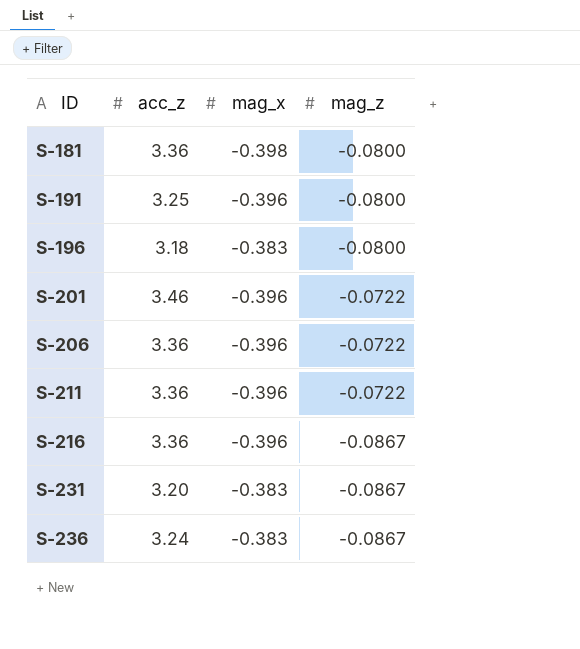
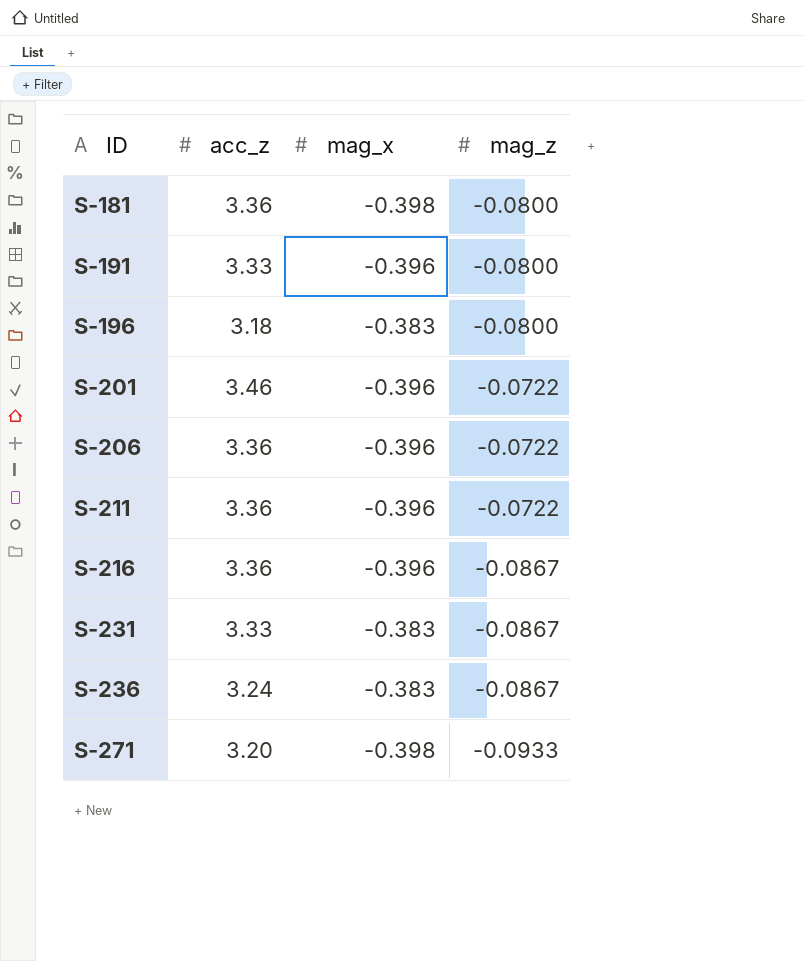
S-191 | acc_z: 3.25 -> 3.33
S-231 | acc_z: 3.20 -> 3.33
row S-271: none -> 3.20 | -0.398 | -0.0933

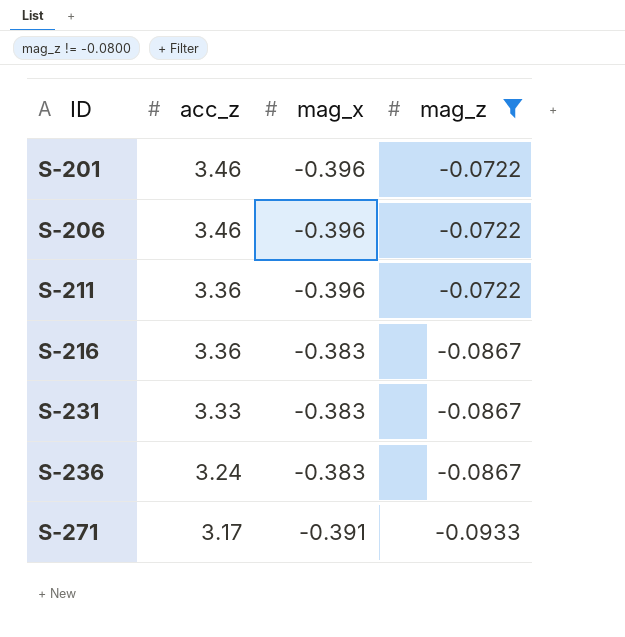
filter: none -> mag_z != -0.0800
S-206 | acc_z: 3.36 -> 3.46
S-216 | mag_x: -0.396 -> -0.383
S-271 | acc_z: 3.20 -> 3.17
S-271 | mag_x: -0.398 -> -0.391

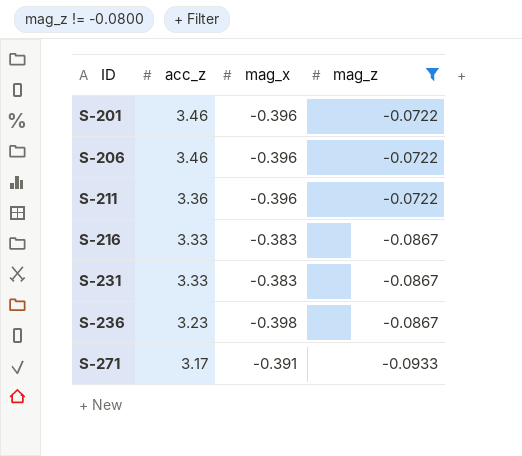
S-216 | acc_z: 3.36 -> 3.33
S-236 | acc_z: 3.24 -> 3.23
S-236 | mag_x: -0.383 -> -0.398

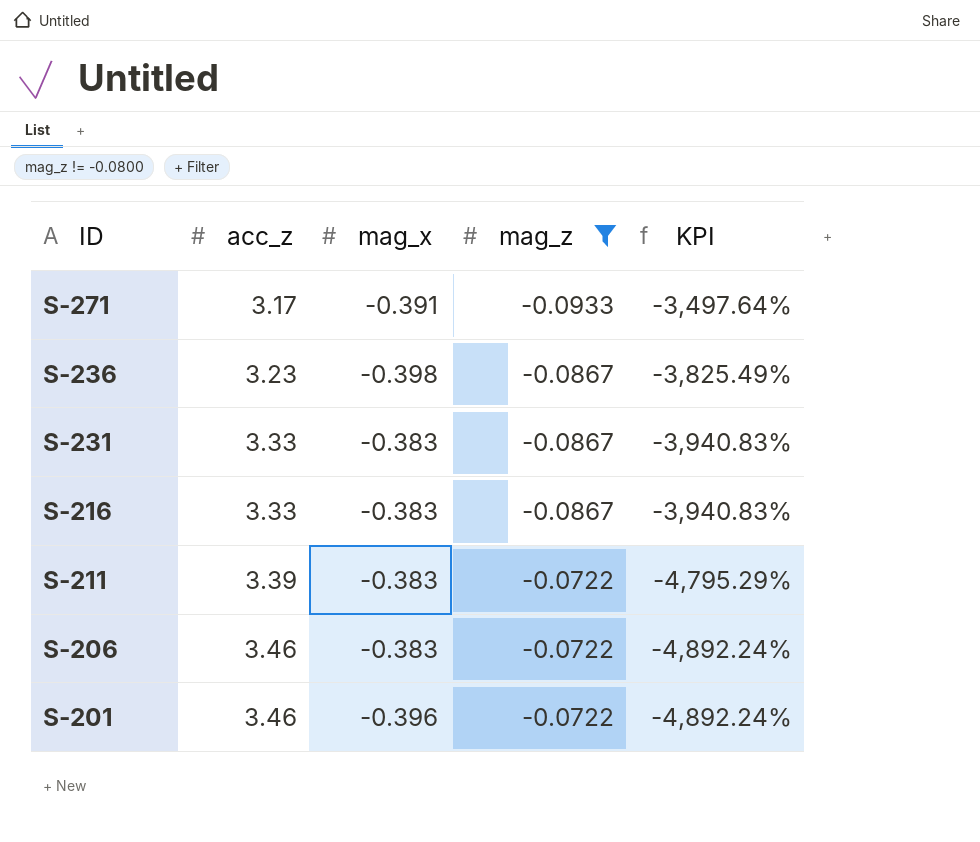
row order: ID ascending -> ID descending
column KPI | formula: none -> ([acc_z] - [mag_z]) / [mag_z]
S-211 | acc_z: 3.36 -> 3.39
S-211 | mag_x: -0.396 -> -0.383
S-206 | mag_x: -0.396 -> -0.383

